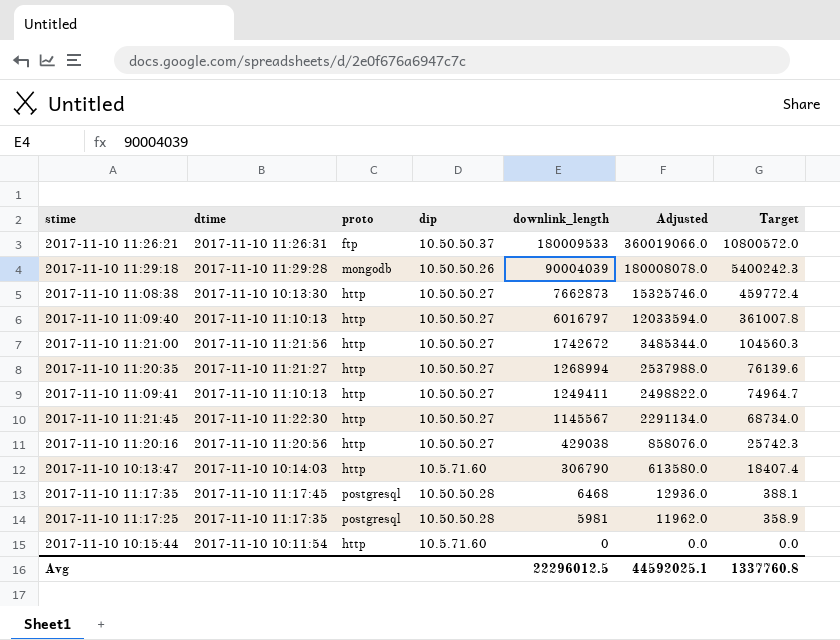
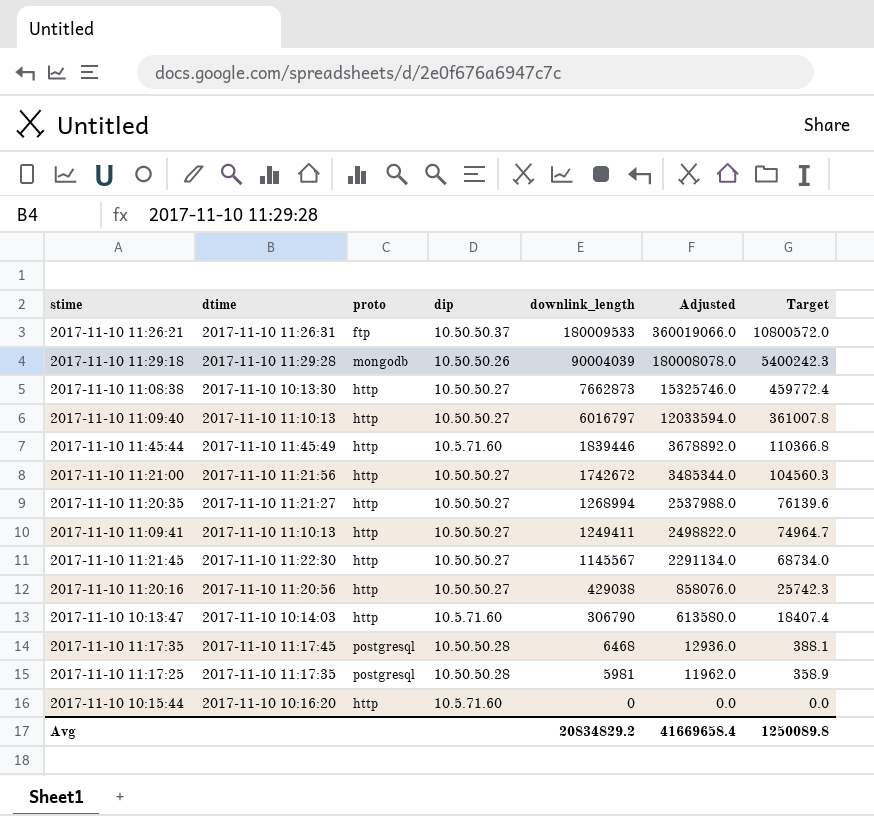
row 2017-11-10 11:45:44: none -> 2017-11-10 11:45:49 | http | 10.5.71.60 | 1839446 | 3678892.0 | 110366.8
2017-11-10 10:15:44 | dtime: 2017-11-10 10:11:54 -> 2017-11-10 10:16:20
Avg | downlink_length: 22296012.5 -> 20834829.2
Avg | Adjusted: 44592025.1 -> 41669658.4
Avg | Target: 1337760.8 -> 1250089.8

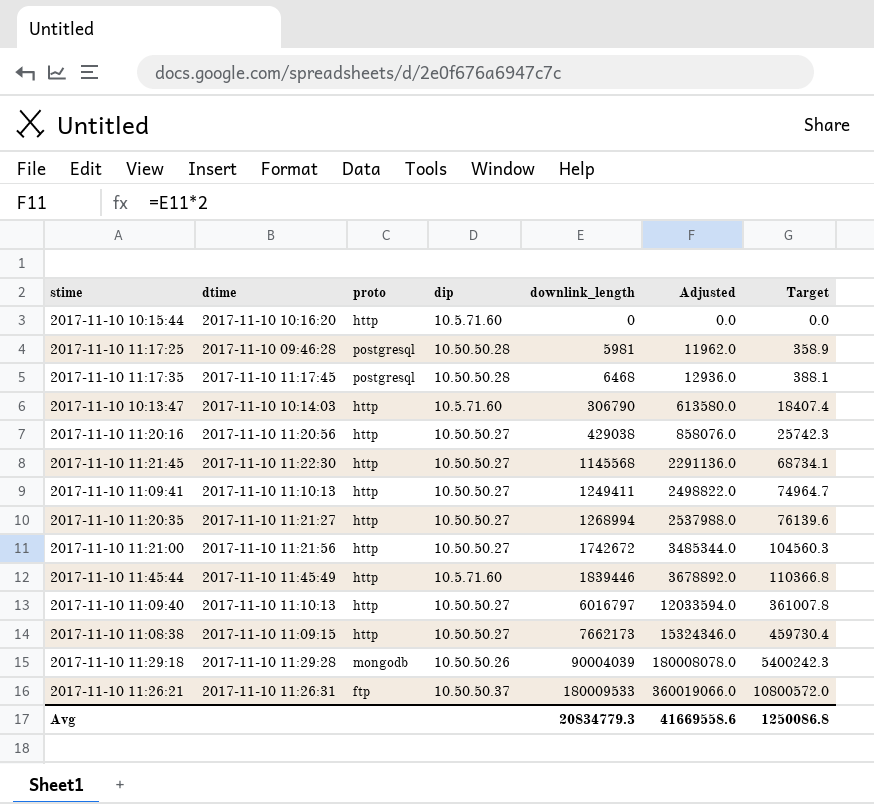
row order: downlink_length descending -> downlink_length ascending
2017-11-10 11:17:25 | dtime: 2017-11-10 11:17:35 -> 2017-11-10 09:46:28
2017-11-10 11:21:45 | downlink_length: 1145567 -> 1145568
2017-11-10 11:21:45 | Adjusted: 2291134.0 -> 2291136.0
2017-11-10 11:21:45 | Target: 68734.0 -> 68734.1
2017-11-10 11:08:38 | dtime: 2017-11-10 10:13:30 -> 2017-11-10 11:09:15
2017-11-10 11:08:38 | downlink_length: 7662873 -> 7662173
2017-11-10 11:08:38 | Adjusted: 15325746.0 -> 15324346.0
2017-11-10 11:08:38 | Target: 459772.4 -> 459730.4
Avg | downlink_length: 20834829.2 -> 20834779.3
Avg | Adjusted: 41669658.4 -> 41669558.6
Avg | Target: 1250089.8 -> 1250086.8

